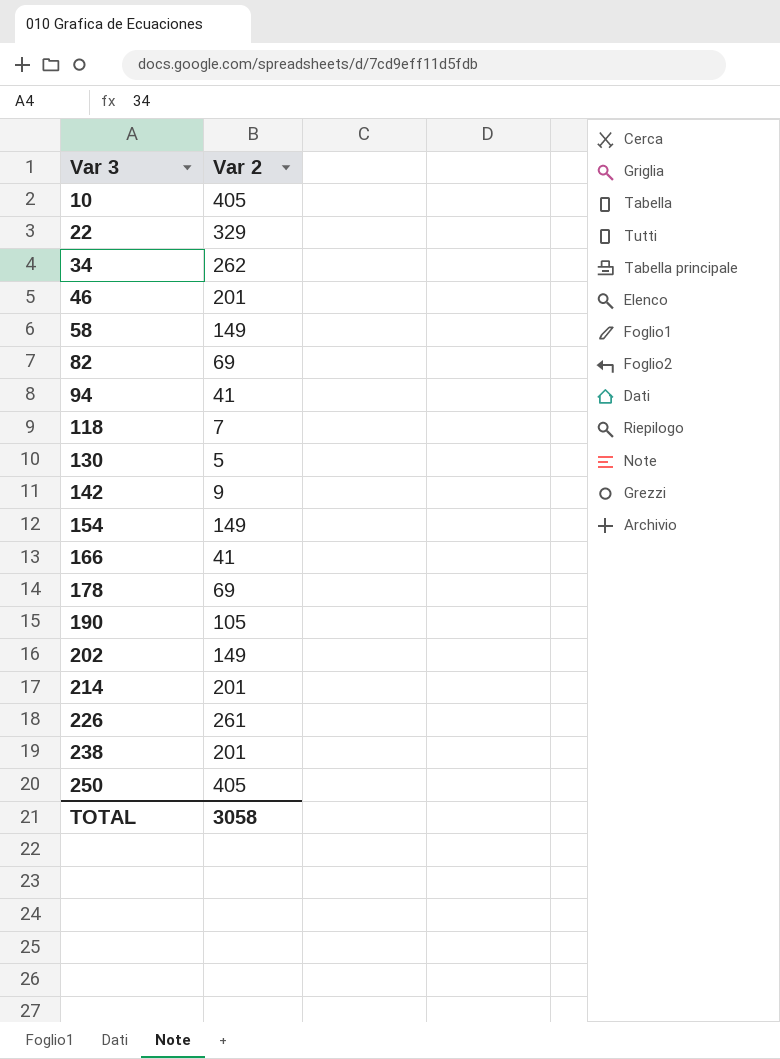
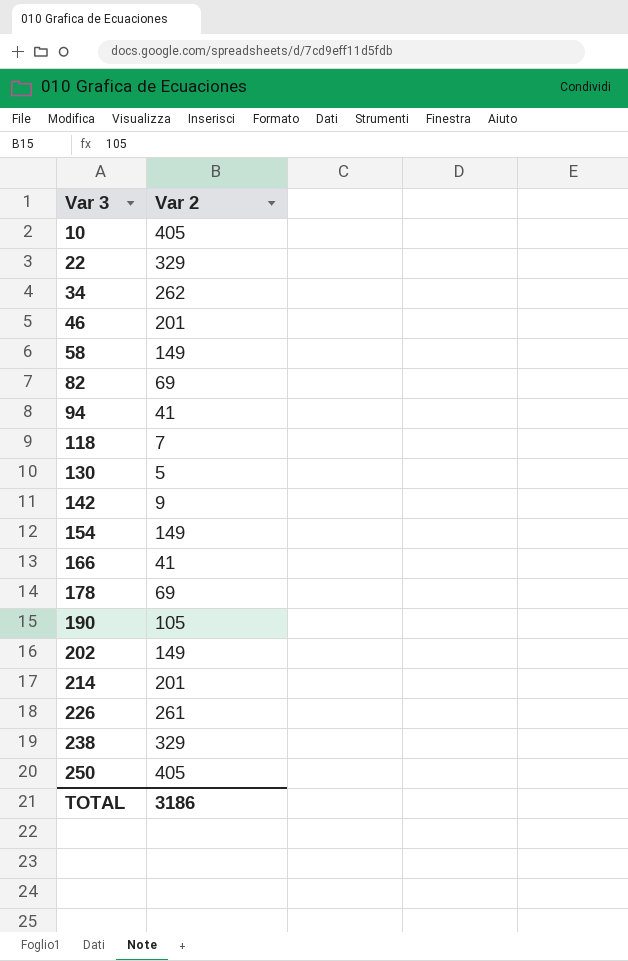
238 | Var 2: 201 -> 329
TOTAL | Var 2: 3058 -> 3186

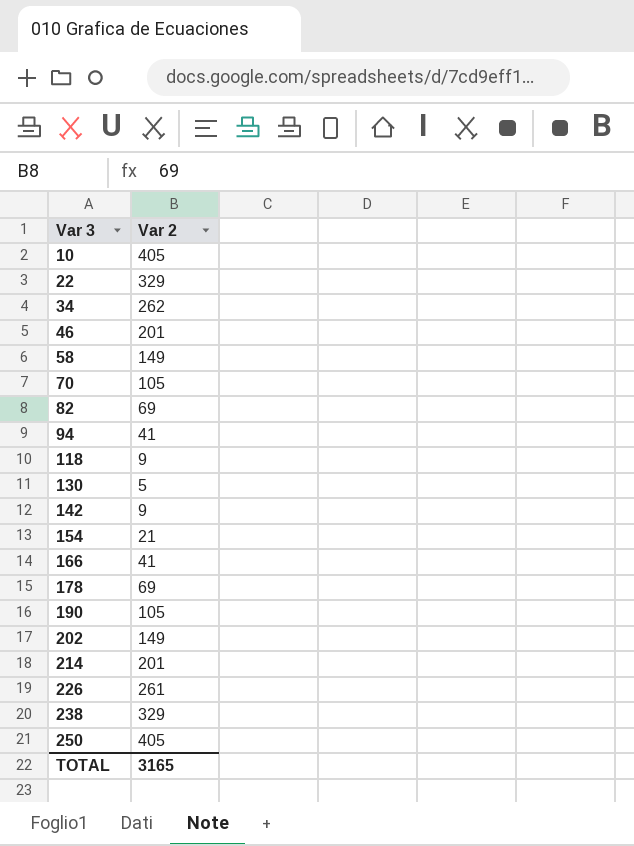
row 70: none -> 105
118 | Var 2: 7 -> 9
154 | Var 2: 149 -> 21
TOTAL | Var 2: 3186 -> 3165

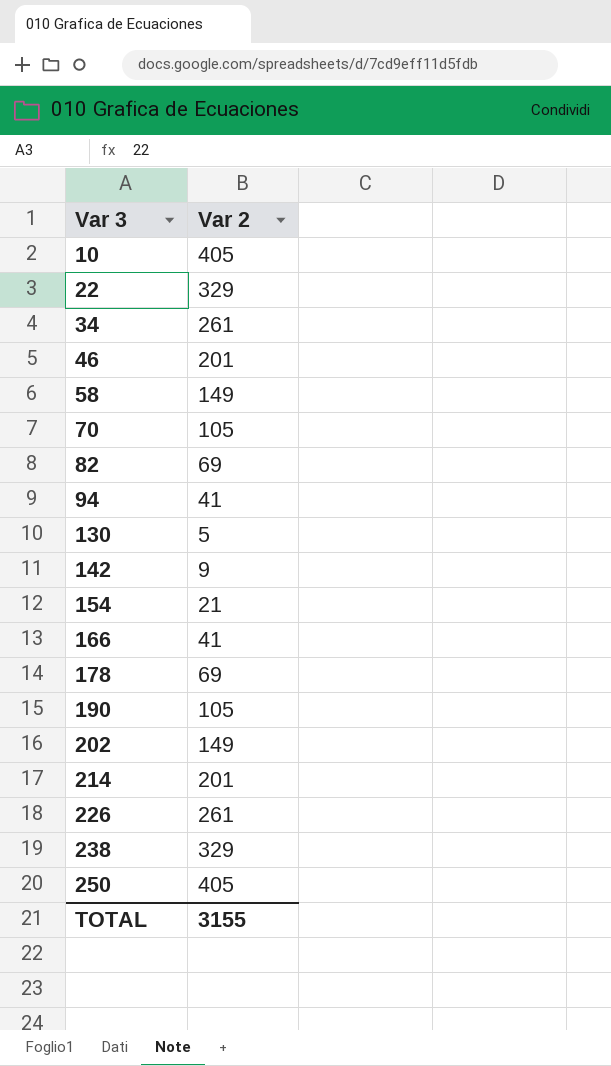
row 118: 9 -> none
34 | Var 2: 262 -> 261
TOTAL | Var 2: 3165 -> 3155

